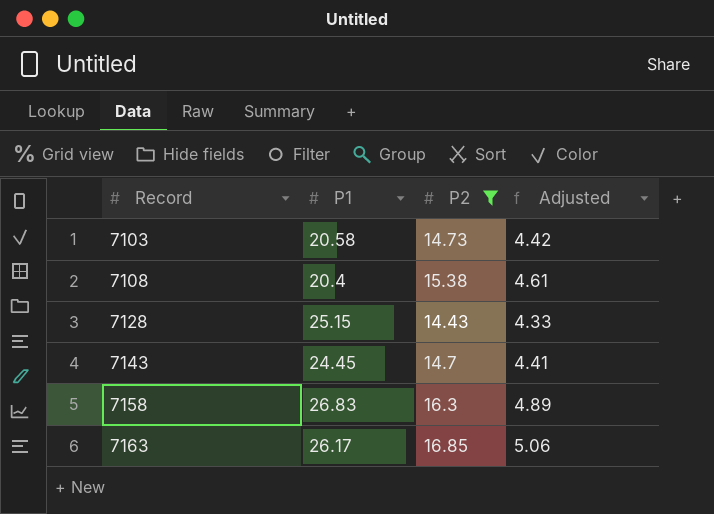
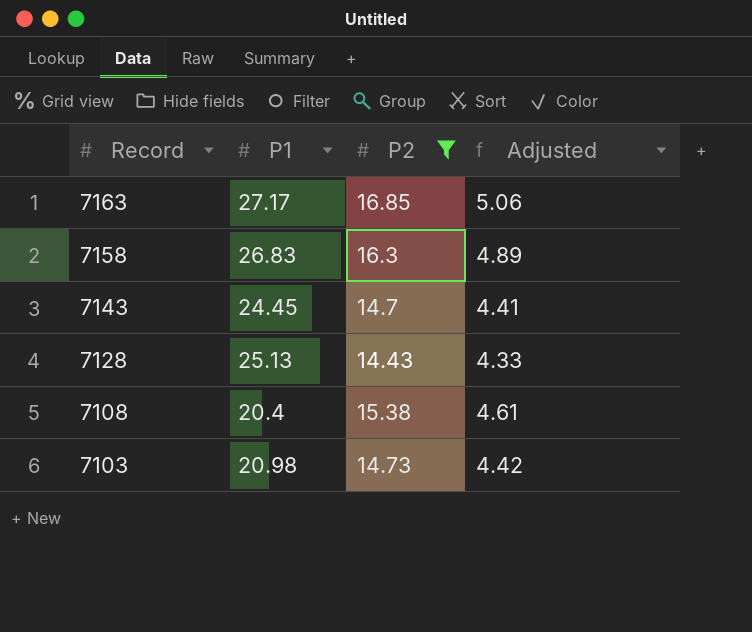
row order: Record ascending -> Record descending
7163 | P1: 26.17 -> 27.17
7128 | P1: 25.15 -> 25.13
7103 | P1: 20.58 -> 20.98

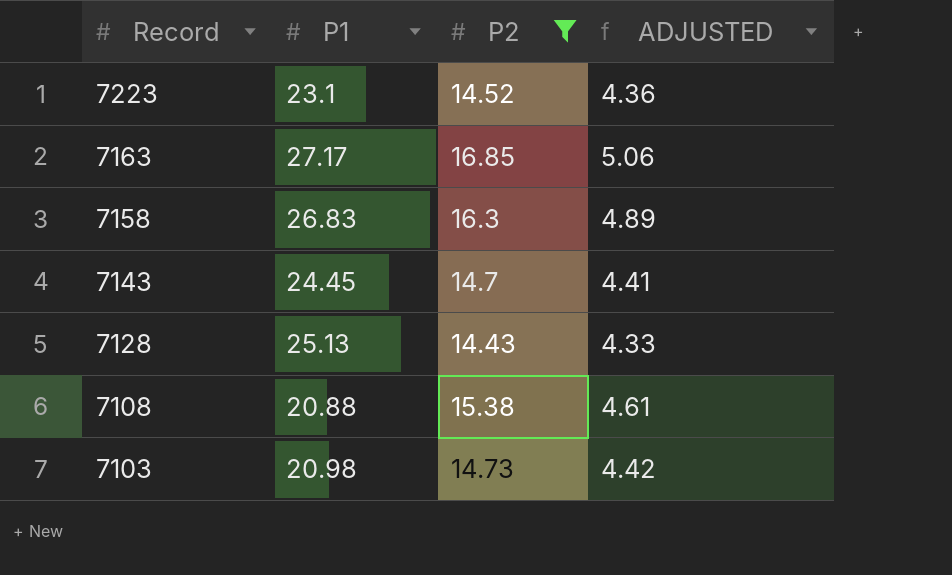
column name: Adjusted -> ADJUSTED
row 7223: none -> 23.1 | 14.52 | 4.36
7108 | P1: 20.4 -> 20.88

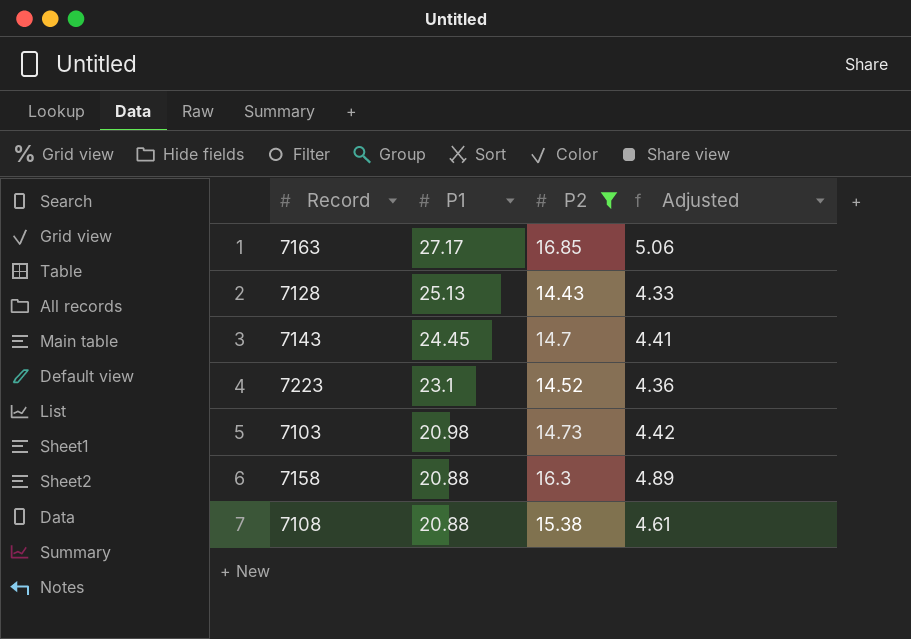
row order: Record descending -> P1 descending
column name: ADJUSTED -> Adjusted
7158 | P1: 26.83 -> 20.88

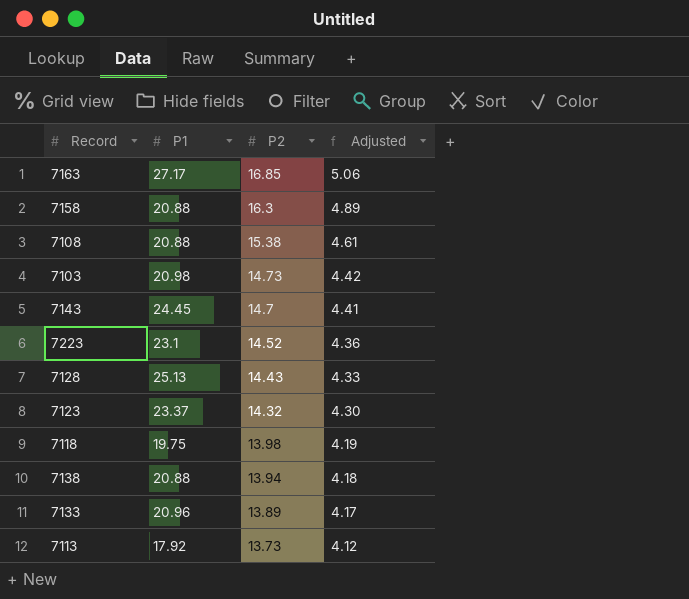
filter: P2 >= 14.43 -> none
row order: P1 descending -> P2 descending

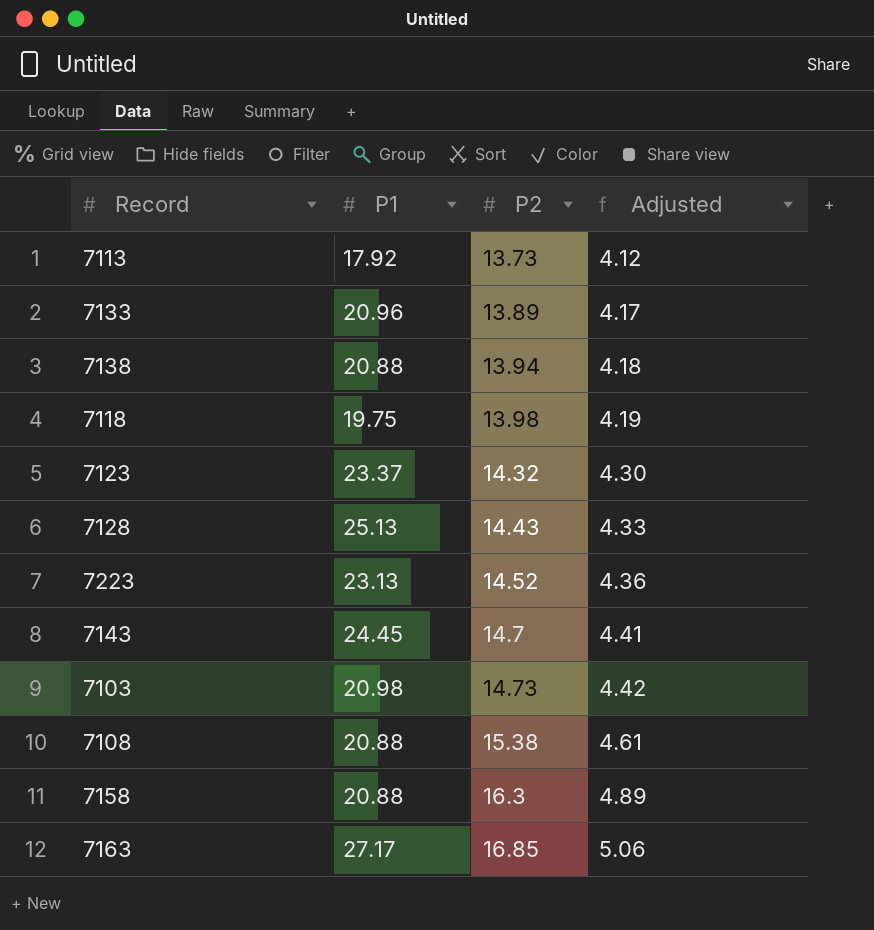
row order: P2 descending -> P2 ascending
7223 | P1: 23.1 -> 23.13

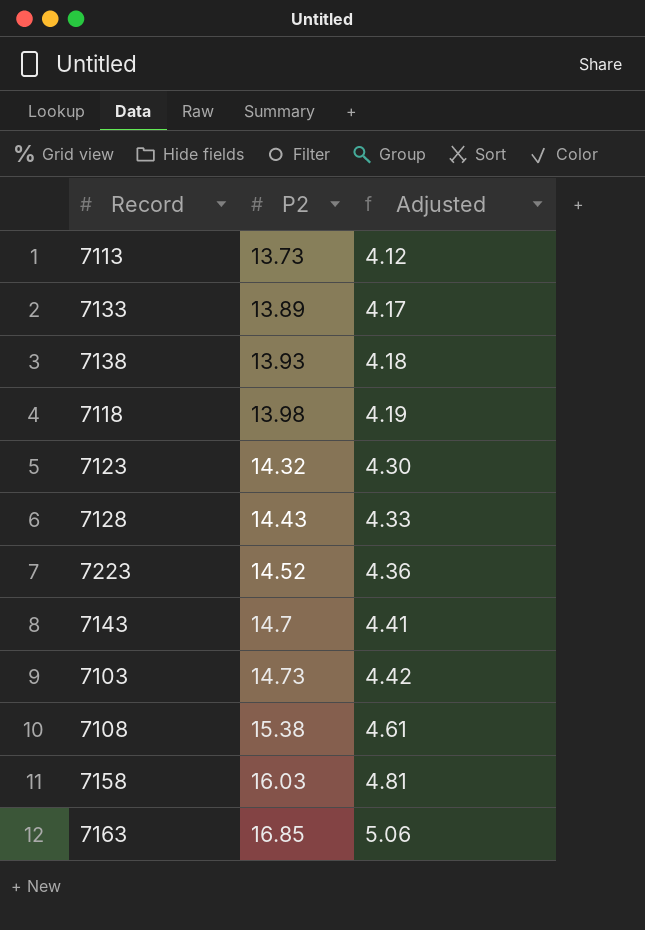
column P1 | position: 2 -> none
7138 | P2: 13.94 -> 13.93
7158 | P2: 16.3 -> 16.03
7158 | Adjusted: 4.89 -> 4.81

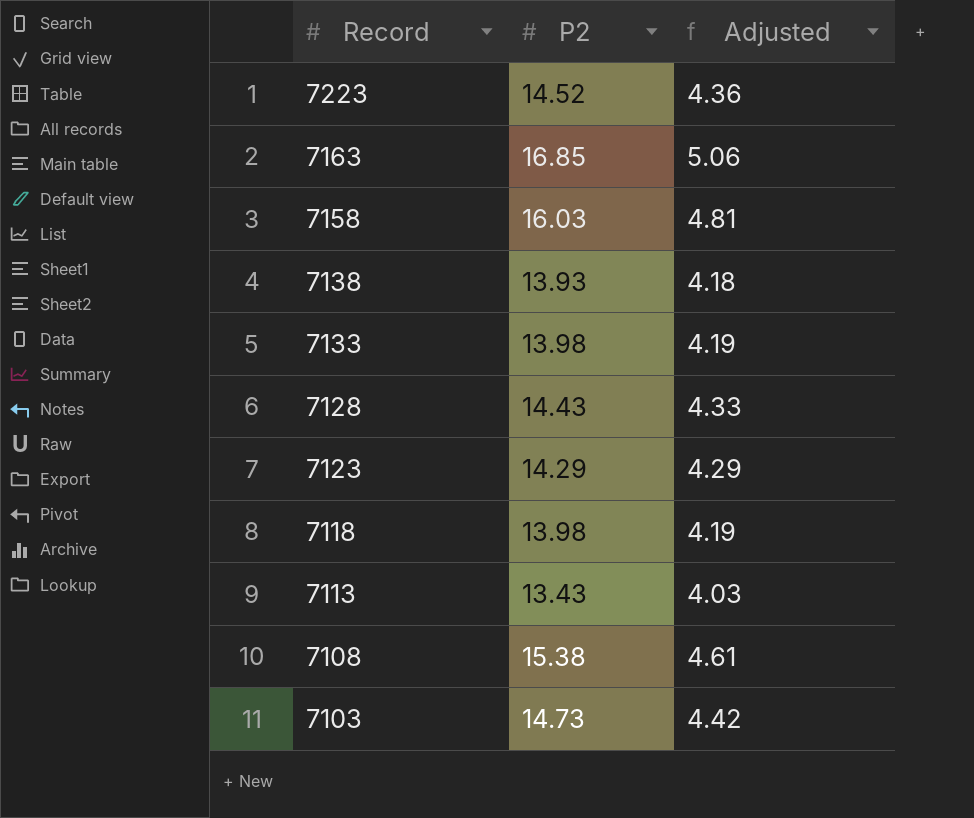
row order: P2 ascending -> Record descending
row 7143: 14.7 | 4.41 -> none
7133 | P2: 13.89 -> 13.98
7133 | Adjusted: 4.17 -> 4.19
7123 | P2: 14.32 -> 14.29
7123 | Adjusted: 4.30 -> 4.29
7113 | P2: 13.73 -> 13.43
7113 | Adjusted: 4.12 -> 4.03

